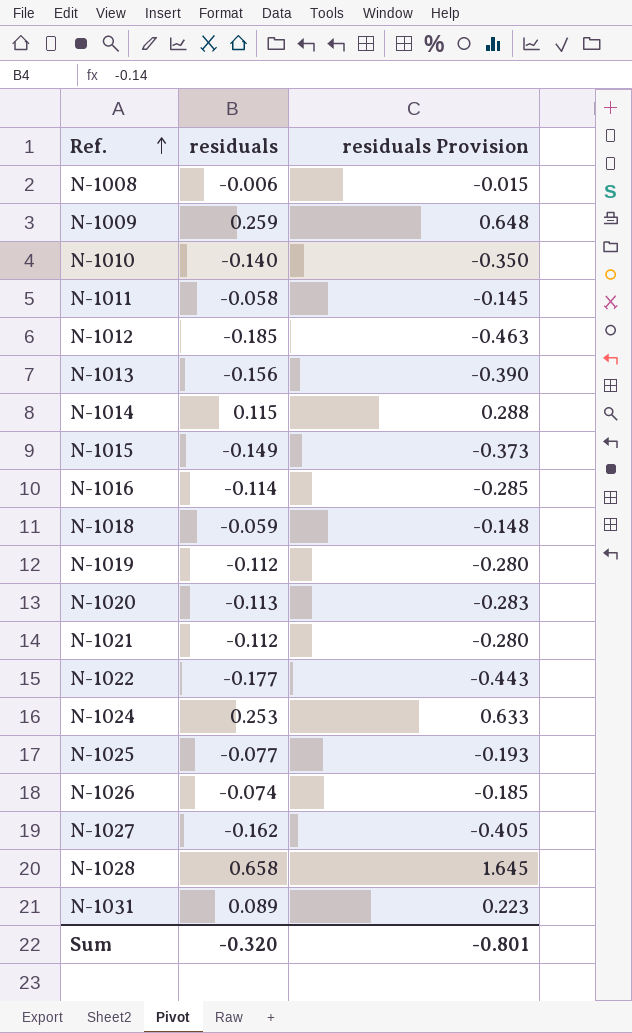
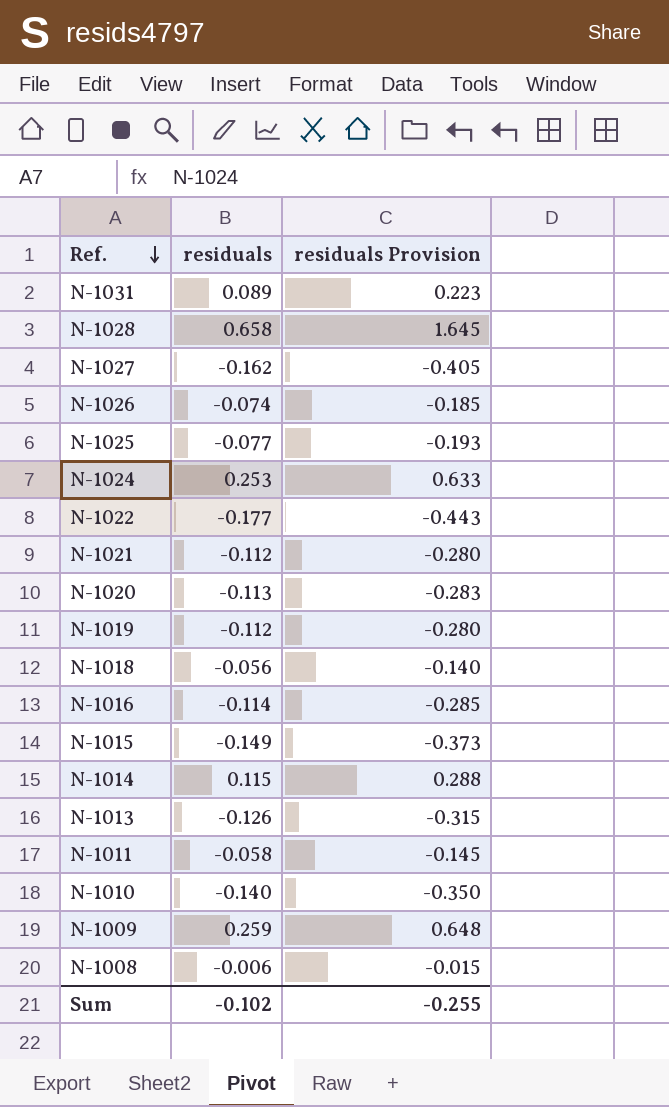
row order: Ref. ascending -> Ref. descending
row N-1012: -0.185 | -0.463 -> none
N-1018 | residuals: -0.059 -> -0.056
N-1018 | residuals Provision: -0.148 -> -0.140
N-1013 | residuals: -0.156 -> -0.126
N-1013 | residuals Provision: -0.390 -> -0.315
Sum | residuals: -0.320 -> -0.102
Sum | residuals Provision: -0.801 -> -0.255

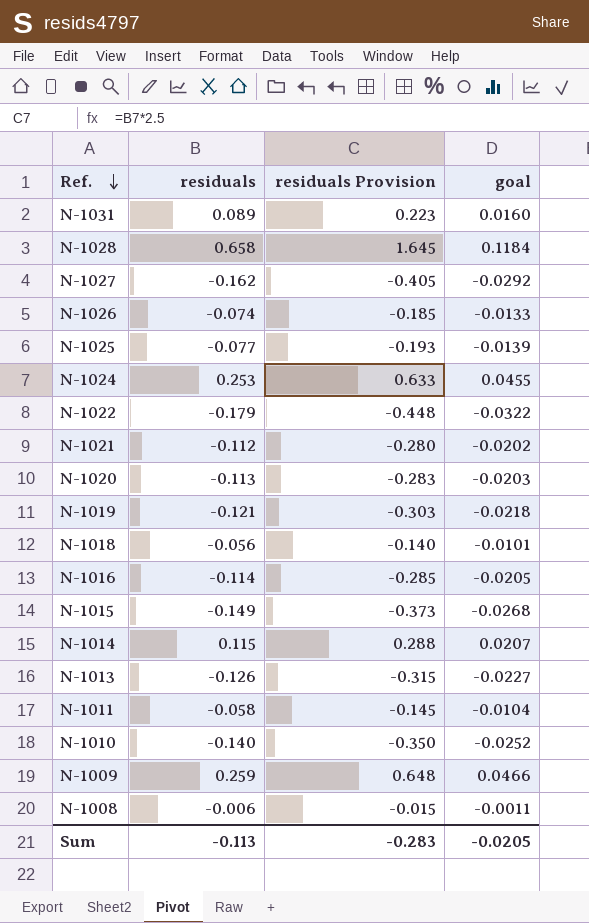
column goal | formula: none -> [residuals] * 0.18
N-1022 | residuals: -0.177 -> -0.179
N-1022 | residuals Provision: -0.443 -> -0.448
N-1019 | residuals: -0.112 -> -0.121
N-1019 | residuals Provision: -0.280 -> -0.303
Sum | residuals: -0.102 -> -0.113
Sum | residuals Provision: -0.255 -> -0.283

